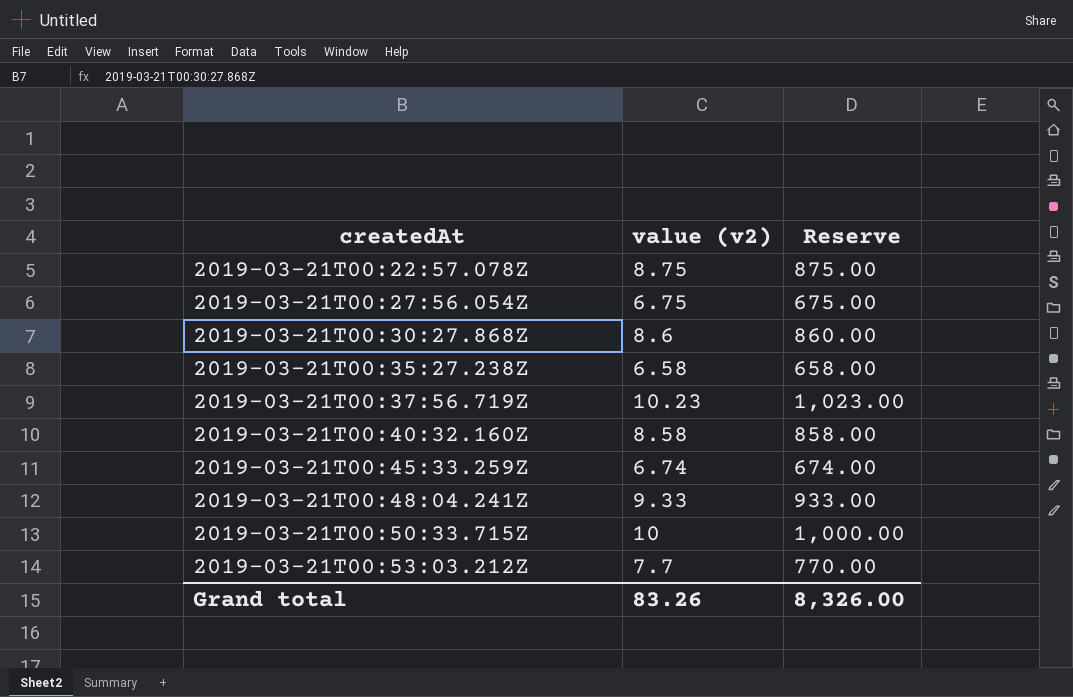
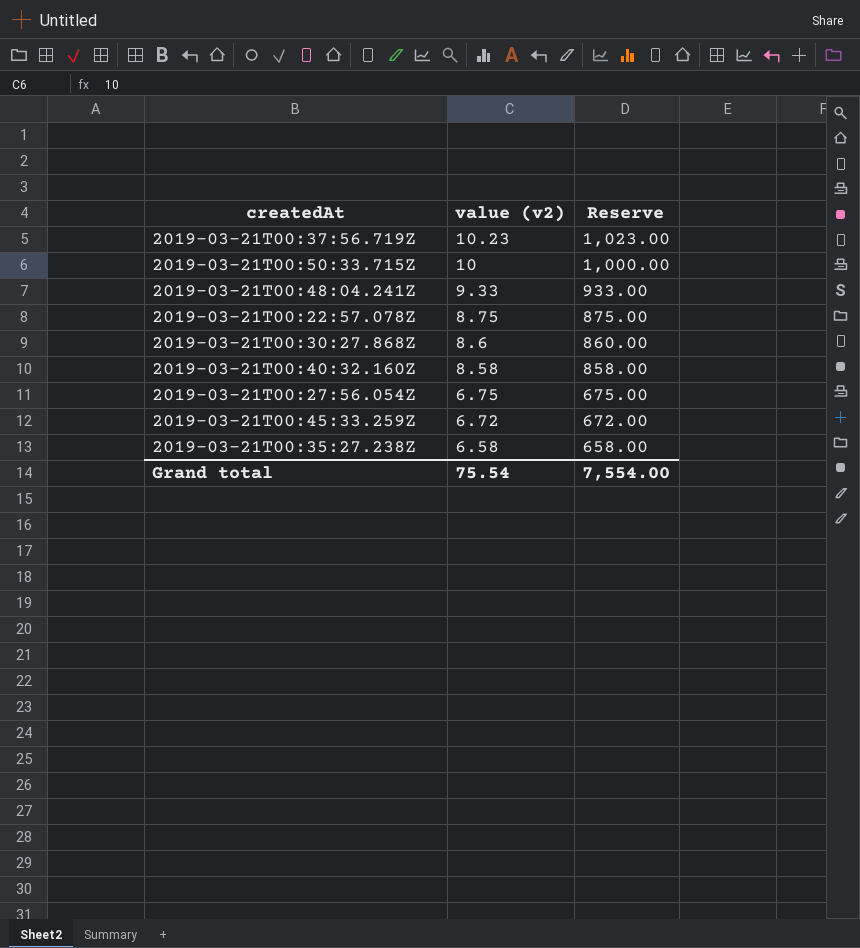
row order: createdAt ascending -> value (v2) descending
row 2019-03-21T00:53:03.212Z: 7.7 | 770.00 -> none
2019-03-21T00:45:33.259Z | value (v2): 6.74 -> 6.72
2019-03-21T00:45:33.259Z | Reserve: 674.00 -> 672.00
Grand total | value (v2): 83.26 -> 75.54
Grand total | Reserve: 8,326.00 -> 7,554.00

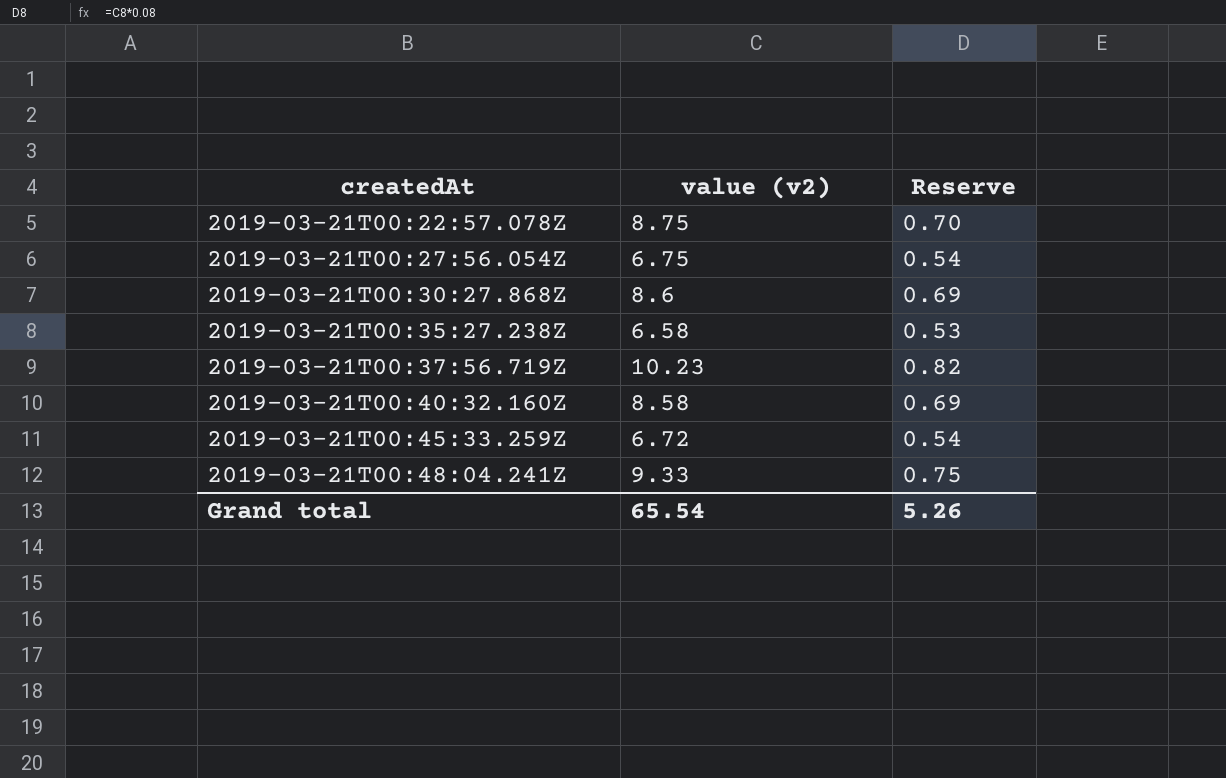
row order: value (v2) descending -> createdAt ascending
column Reserve | formula: [value (v2)] * 100 -> [value (v2)] * 0.08
row 2019-03-21T00:50:33.715Z: 10 | 1,000.00 -> none
Grand total | value (v2): 75.54 -> 65.54
Grand total | Reserve: 7,554.00 -> 5.26

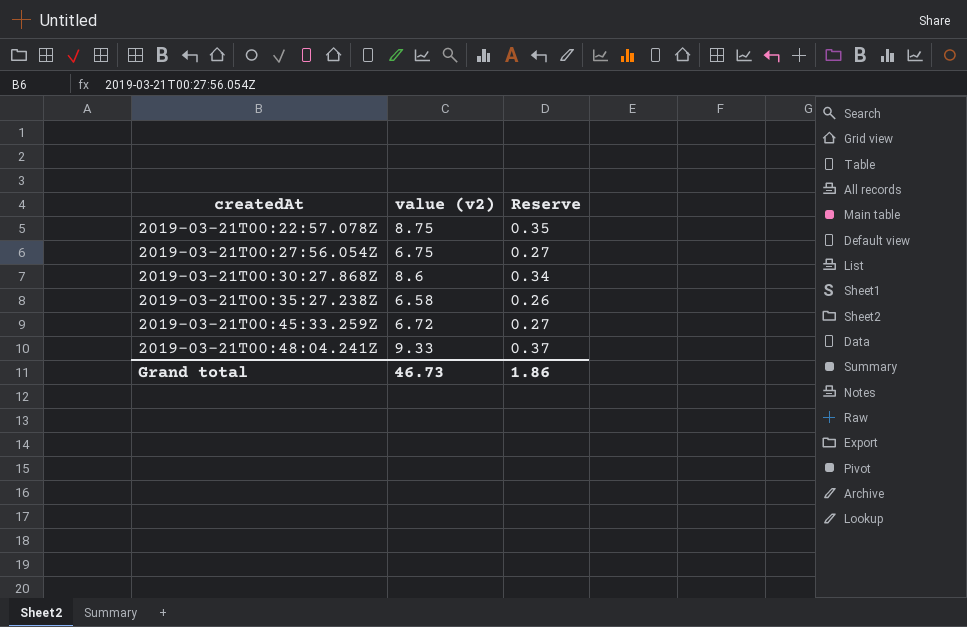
column Reserve | formula: [value (v2)] * 0.08 -> [value (v2)] * 0.04
row 2019-03-21T00:37:56.719Z: 10.23 | 0.82 -> none
row 2019-03-21T00:40:32.160Z: 8.58 | 0.69 -> none
Grand total | value (v2): 65.54 -> 46.73
Grand total | Reserve: 5.26 -> 1.86

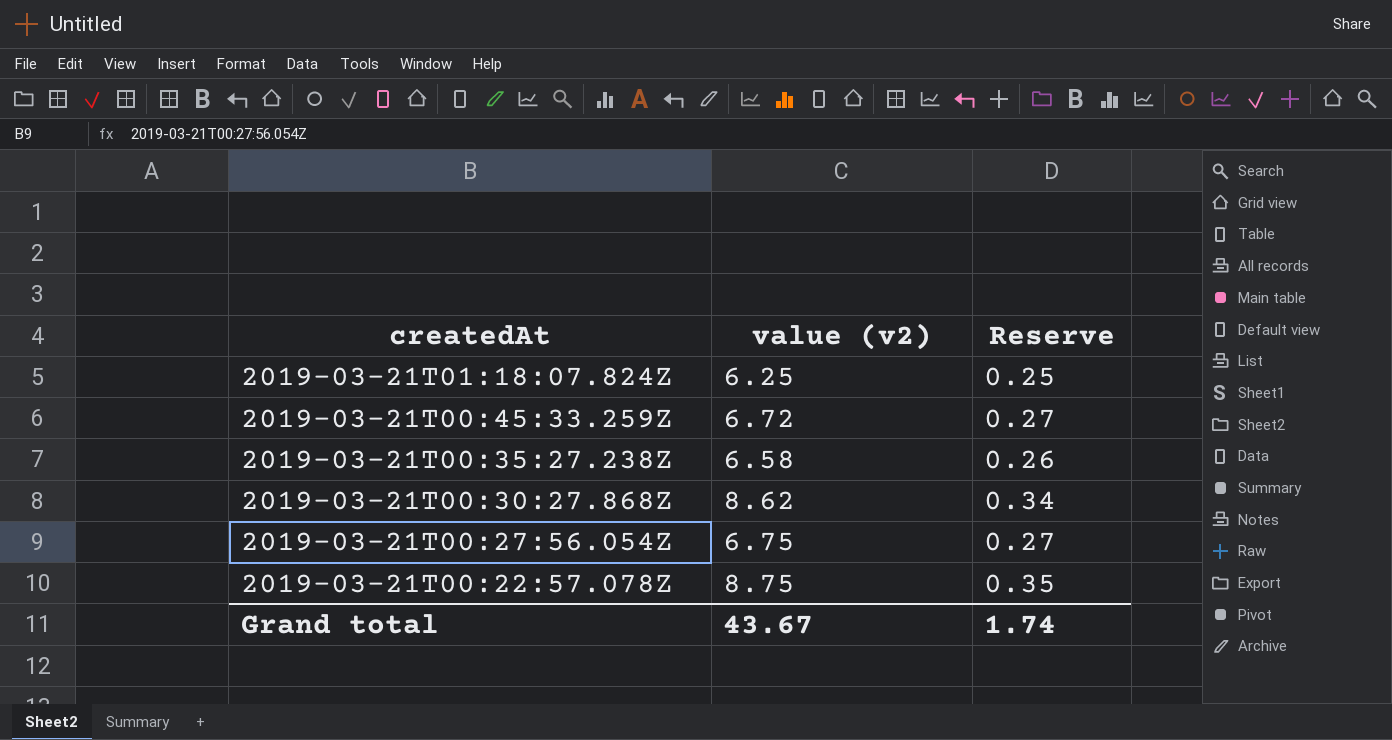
row order: createdAt ascending -> createdAt descending
row 2019-03-21T00:48:04.241Z: 9.33 | 0.37 -> none
row 2019-03-21T01:18:07.824Z: none -> 6.25 | 0.25
2019-03-21T00:30:27.868Z | value (v2): 8.6 -> 8.62
Grand total | value (v2): 46.73 -> 43.67
Grand total | Reserve: 1.86 -> 1.74

